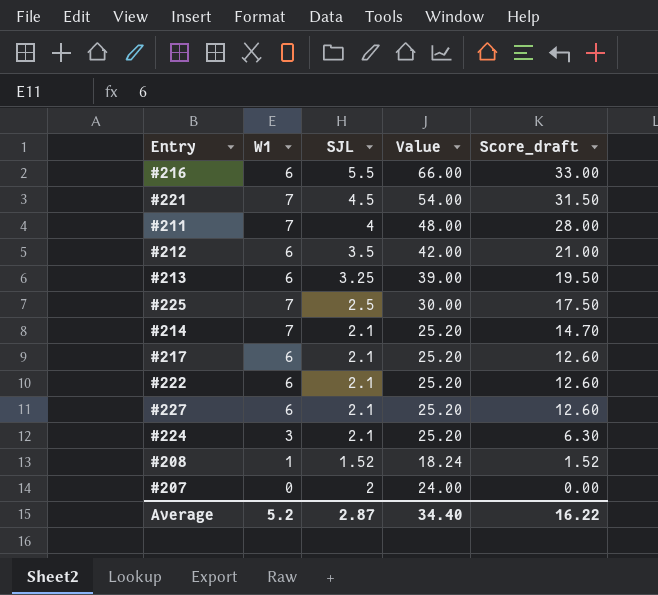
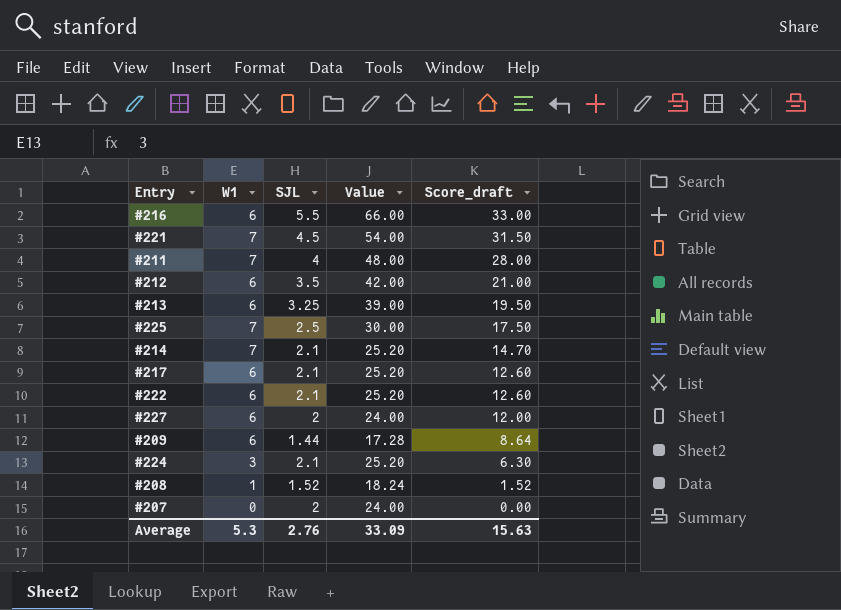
#227 | SJL: 2.1 -> 2
#227 | Value: 25.20 -> 24.00
#227 | Score_draft: 12.60 -> 12.00
row #209: none -> 6 | 1.44 | 17.28 | 8.64
Average | W1: 5.2 -> 5.3
Average | SJL: 2.87 -> 2.76
Average | Value: 34.40 -> 33.09
Average | Score_draft: 16.22 -> 15.63

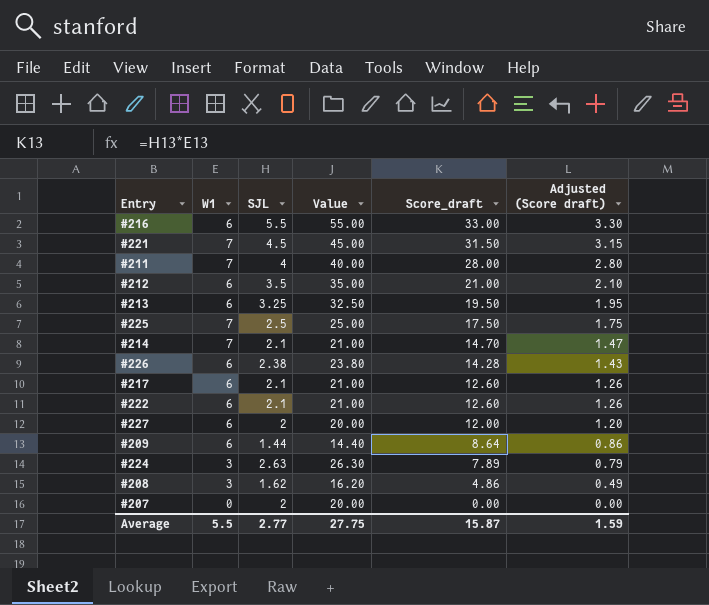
column Value | formula: [SJL] * 12 -> [SJL] * 10
column Adjusted (Score draft) | formula: none -> [Score_draft] * 0.1
row #226: none -> 6 | 2.38 | 23.80 | 14.28 | 1.43
#224 | SJL: 2.1 -> 2.63
#224 | Score_draft: 6.30 -> 7.89
#208 | W1: 1 -> 3
#208 | SJL: 1.52 -> 1.62
#208 | Score_draft: 1.52 -> 4.86
Average | W1: 5.3 -> 5.5
Average | SJL: 2.76 -> 2.77
Average | Value: 33.09 -> 27.75
Average | Score_draft: 15.63 -> 15.87

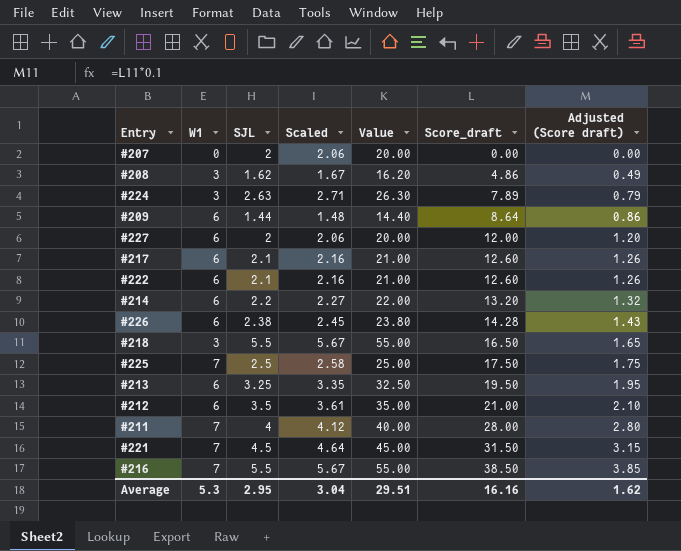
row order: Score_draft descending -> Score_draft ascending
column Scaled | formula: none -> [SJL] * 1.03
#214 | W1: 7 -> 6
#214 | SJL: 2.1 -> 2.2
#214 | Value: 21.00 -> 22.00
#214 | Score_draft: 14.70 -> 13.20
#214 | Adjusted (Score draft): 1.47 -> 1.32
row #218: none -> 3 | 5.5 | 5.67 | 55.00 | 16.50 | 1.65
#216 | W1: 6 -> 7
#216 | Score_draft: 33.00 -> 38.50
#216 | Adjusted (Score draft): 3.30 -> 3.85
Average | W1: 5.5 -> 5.3
Average | SJL: 2.77 -> 2.95
Average | Value: 27.75 -> 29.51
Average | Score_draft: 15.87 -> 16.16
Average | Adjusted (Score draft): 1.59 -> 1.62

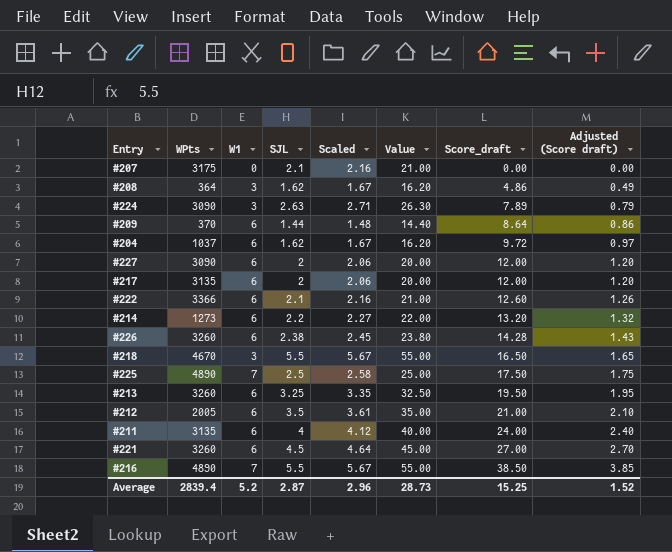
column WPts | position: none -> 2
#207 | SJL: 2 -> 2.1
#207 | Scaled: 2.06 -> 2.16
#207 | Value: 20.00 -> 21.00
row #204: none -> 1037 | 6 | 1.62 | 1.67 | 16.20 | 9.72 | 0.97
#217 | SJL: 2.1 -> 2
#217 | Scaled: 2.16 -> 2.06
#217 | Value: 21.00 -> 20.00
#217 | Score_draft: 12.60 -> 12.00
#217 | Adjusted (Score draft): 1.26 -> 1.20
#211 | W1: 7 -> 6
#211 | Score_draft: 28.00 -> 24.00
#211 | Adjusted (Score draft): 2.80 -> 2.40
#221 | W1: 7 -> 6
#221 | Score_draft: 31.50 -> 27.00
#221 | Adjusted (Score draft): 3.15 -> 2.70
Average | W1: 5.3 -> 5.2
Average | SJL: 2.95 -> 2.87
Average | Scaled: 3.04 -> 2.96
Average | Value: 29.51 -> 28.73
Average | Score_draft: 16.16 -> 15.25
Average | Adjusted (Score draft): 1.62 -> 1.52

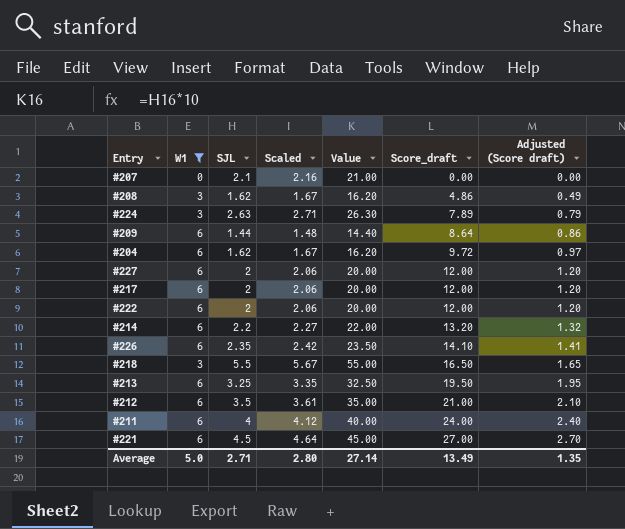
filter: none -> W1 != 7
column WPts | position: 2 -> none
#222 | SJL: 2.1 -> 2
#222 | Scaled: 2.16 -> 2.06
#222 | Value: 21.00 -> 20.00
#222 | Score_draft: 12.60 -> 12.00
#222 | Adjusted (Score draft): 1.26 -> 1.20
#226 | SJL: 2.38 -> 2.35
#226 | Scaled: 2.45 -> 2.42
#226 | Value: 23.80 -> 23.50
#226 | Score_draft: 14.28 -> 14.10
#226 | Adjusted (Score draft): 1.43 -> 1.41
Average | W1: 5.2 -> 5.0
Average | SJL: 2.87 -> 2.71
Average | Scaled: 2.96 -> 2.80
Average | Value: 28.73 -> 27.14
Average | Score_draft: 15.25 -> 13.49
Average | Adjusted (Score draft): 1.52 -> 1.35

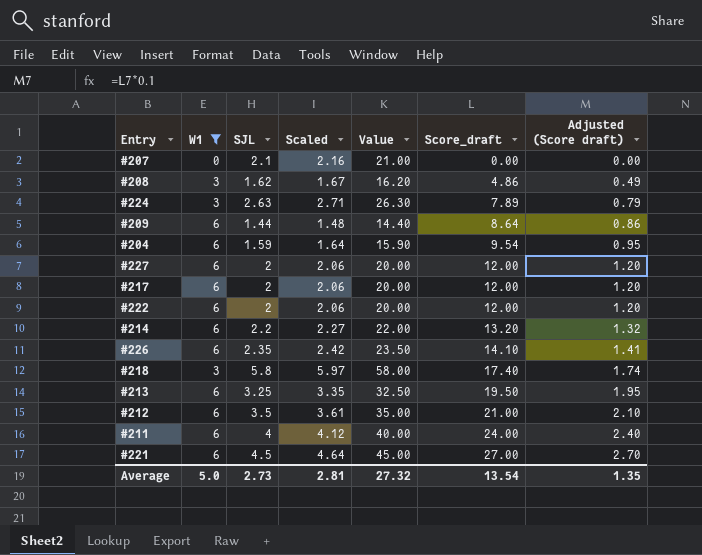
#204 | SJL: 1.62 -> 1.59
#204 | Scaled: 1.67 -> 1.64
#204 | Value: 16.20 -> 15.90
#204 | Score_draft: 9.72 -> 9.54
#204 | Adjusted (Score draft): 0.97 -> 0.95
#218 | SJL: 5.5 -> 5.8
#218 | Scaled: 5.67 -> 5.97
#218 | Value: 55.00 -> 58.00
#218 | Score_draft: 16.50 -> 17.40
#218 | Adjusted (Score draft): 1.65 -> 1.74
Average | SJL: 2.71 -> 2.73
Average | Scaled: 2.80 -> 2.81
Average | Value: 27.14 -> 27.32
Average | Score_draft: 13.49 -> 13.54

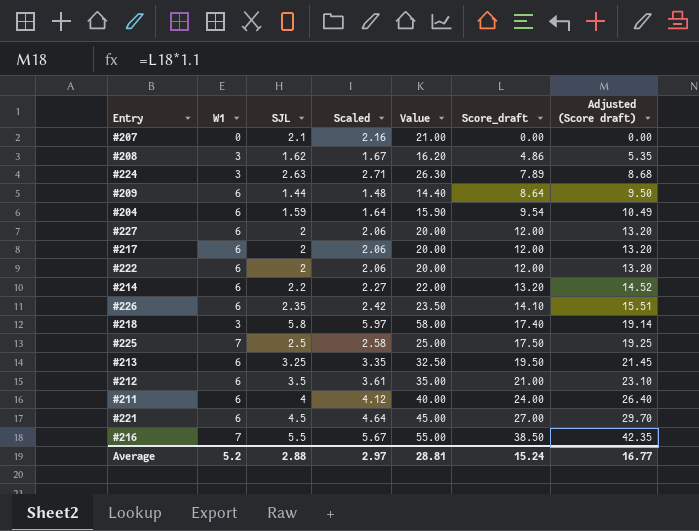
filter: W1 != 7 -> none
column Adjusted (Score draft) | formula: [Score_draft] * 0.1 -> [Score_draft] * 1.1
Average | W1: 5.0 -> 5.2
Average | SJL: 2.73 -> 2.88
Average | Scaled: 2.81 -> 2.97
Average | Value: 27.32 -> 28.81
Average | Score_draft: 13.54 -> 15.24
Average | Adjusted (Score draft): 1.35 -> 16.77

